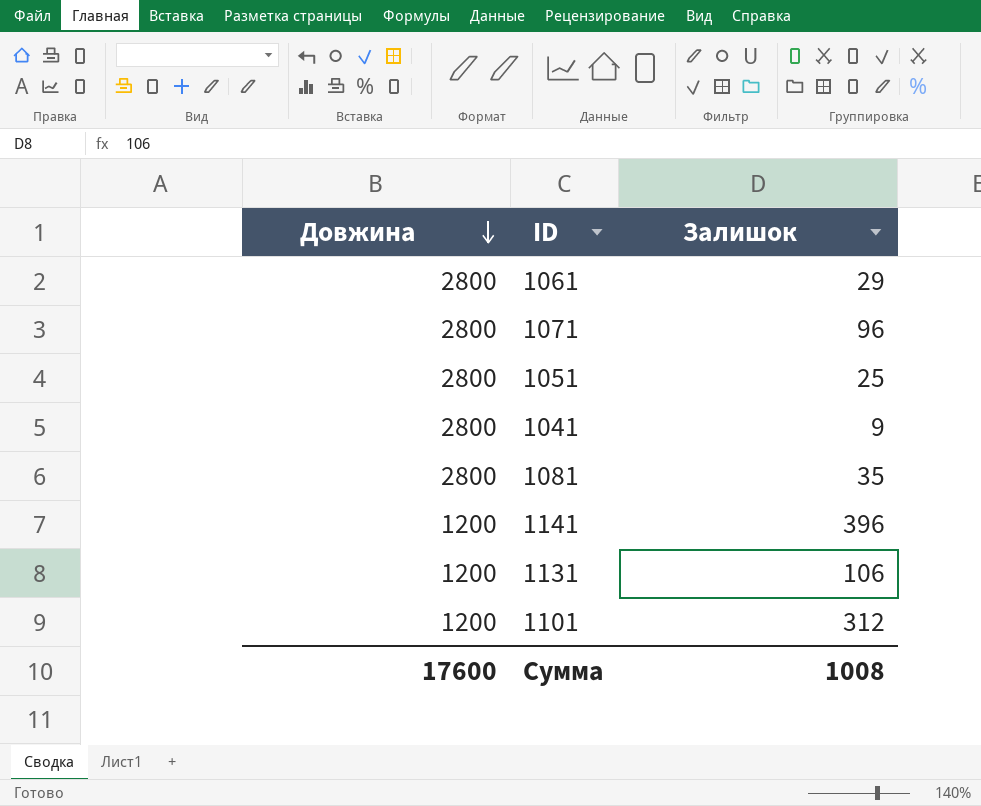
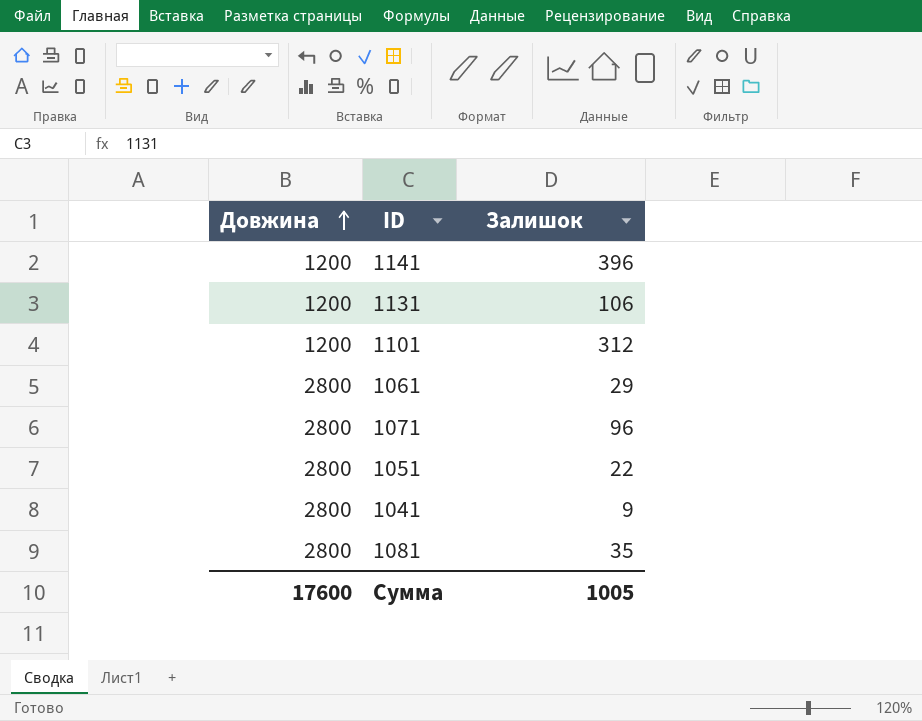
row order: Довжина descending -> Довжина ascending
1051 | Залишок: 25 -> 22
Сумма | Залишок: 1008 -> 1005

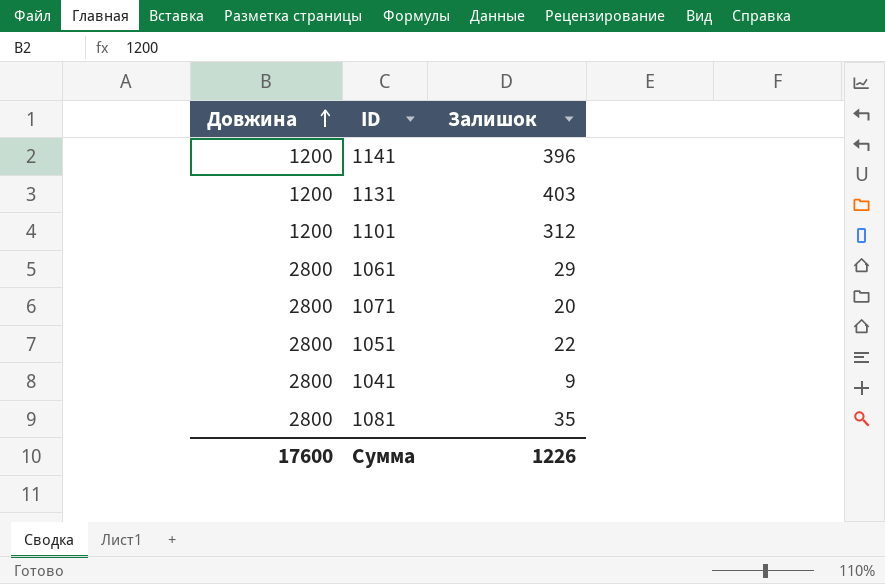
1131 | Залишок: 106 -> 403
1071 | Залишок: 96 -> 20
Сумма | Залишок: 1005 -> 1226

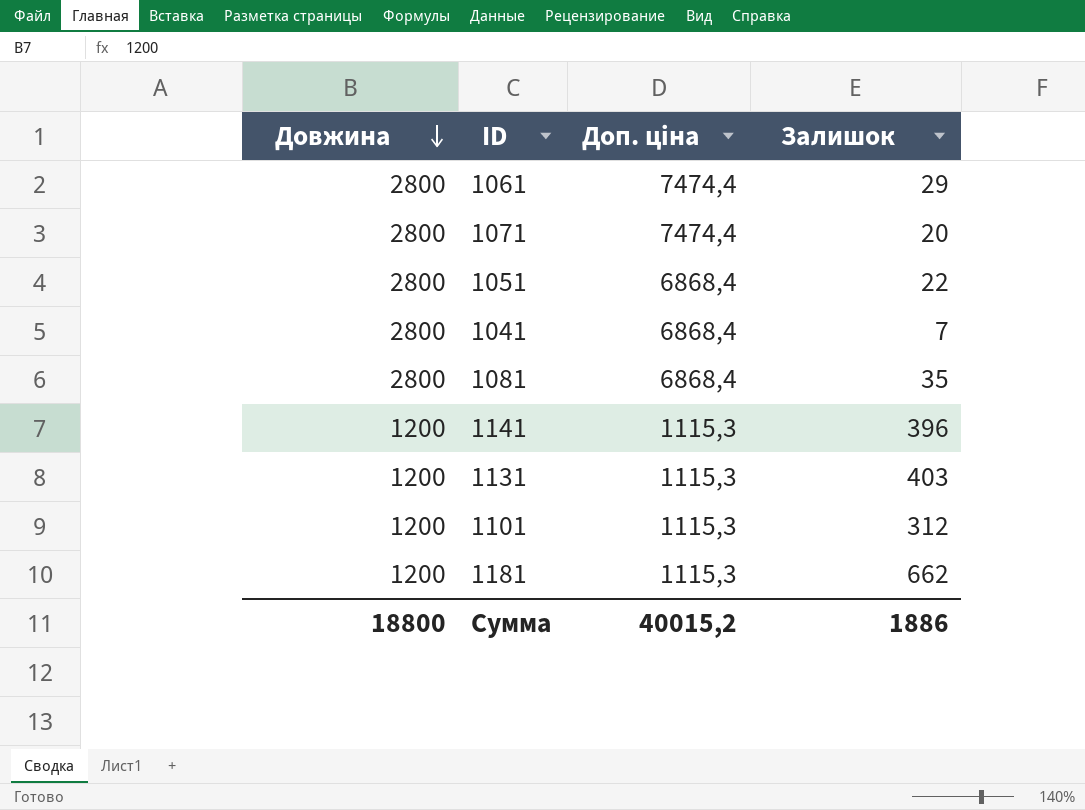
row order: Довжина ascending -> Довжина descending
column Доп. ціна | position: none -> 3
1041 | Залишок: 9 -> 7
row 1181: none -> 1200 | 1115,3 | 662
Сумма | Довжина: 17600 -> 18800
Сумма | Залишок: 1226 -> 1886

